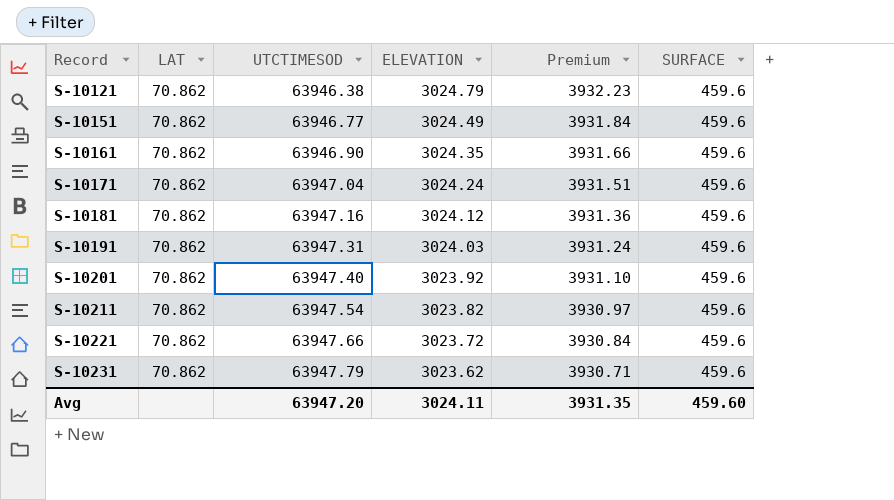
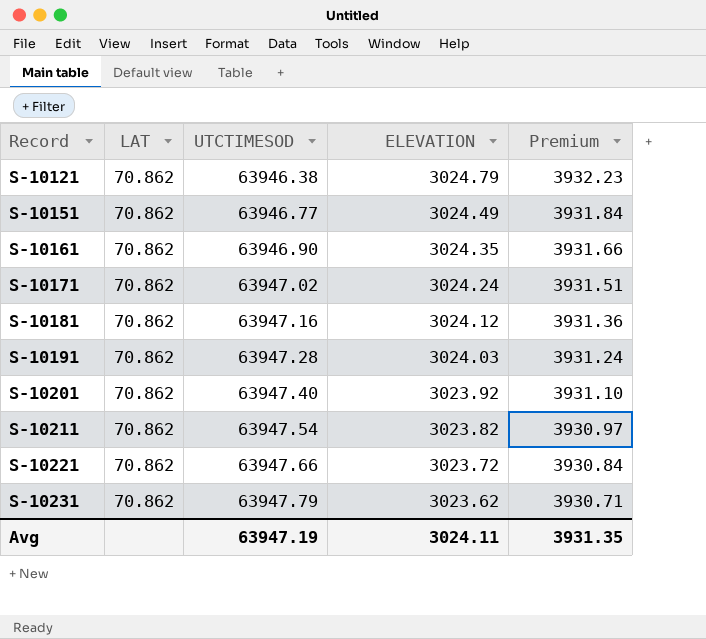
column SURFACE | position: 6 -> none
S-10171 | UTCTIMESOD: 63947.04 -> 63947.02
S-10191 | UTCTIMESOD: 63947.31 -> 63947.28
Avg | UTCTIMESOD: 63947.20 -> 63947.19

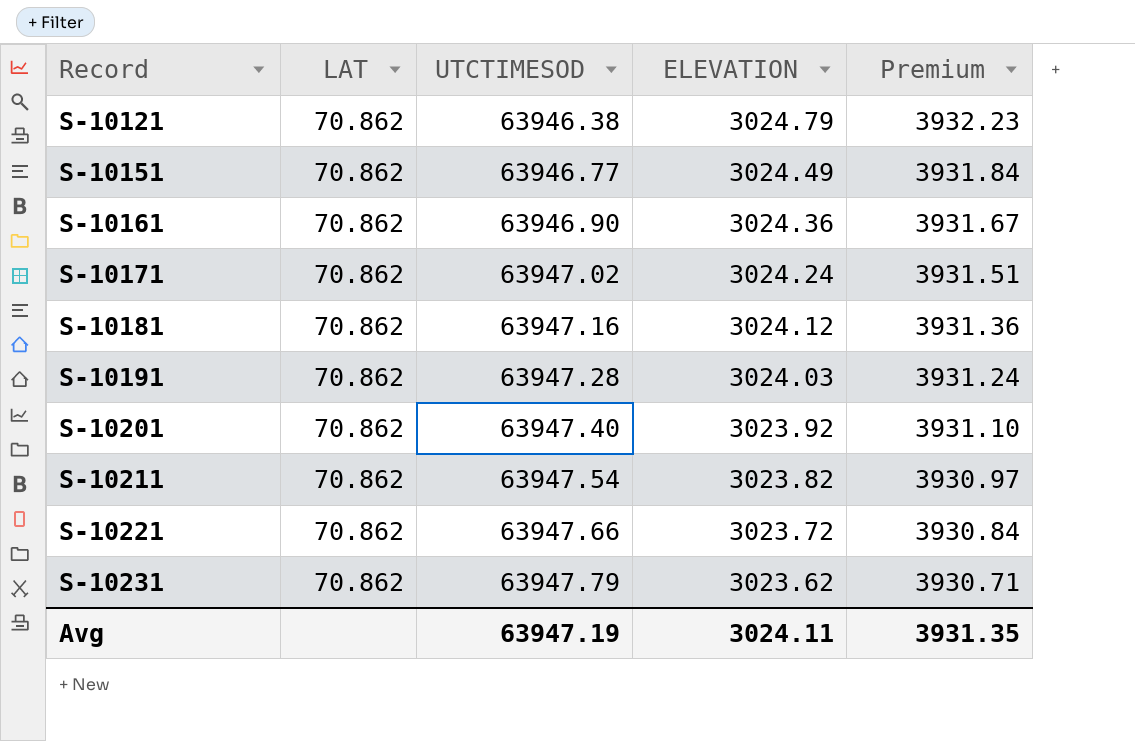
S-10161 | ELEVATION: 3024.35 -> 3024.36
S-10161 | Premium: 3931.66 -> 3931.67

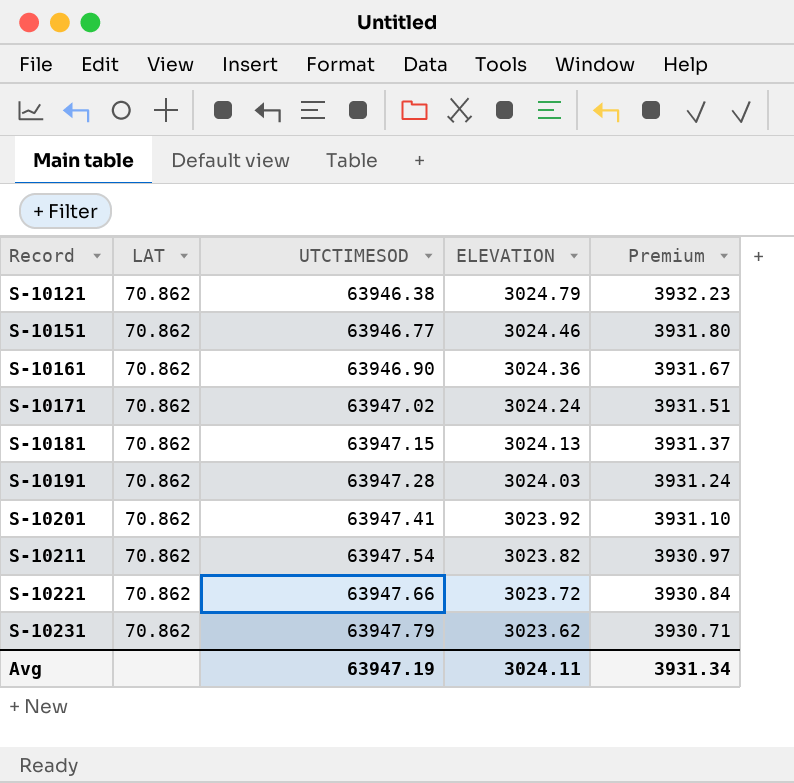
S-10151 | ELEVATION: 3024.49 -> 3024.46
S-10151 | Premium: 3931.84 -> 3931.80
S-10181 | UTCTIMESOD: 63947.16 -> 63947.15
S-10181 | ELEVATION: 3024.12 -> 3024.13
S-10181 | Premium: 3931.36 -> 3931.37
S-10201 | UTCTIMESOD: 63947.40 -> 63947.41
Avg | Premium: 3931.35 -> 3931.34

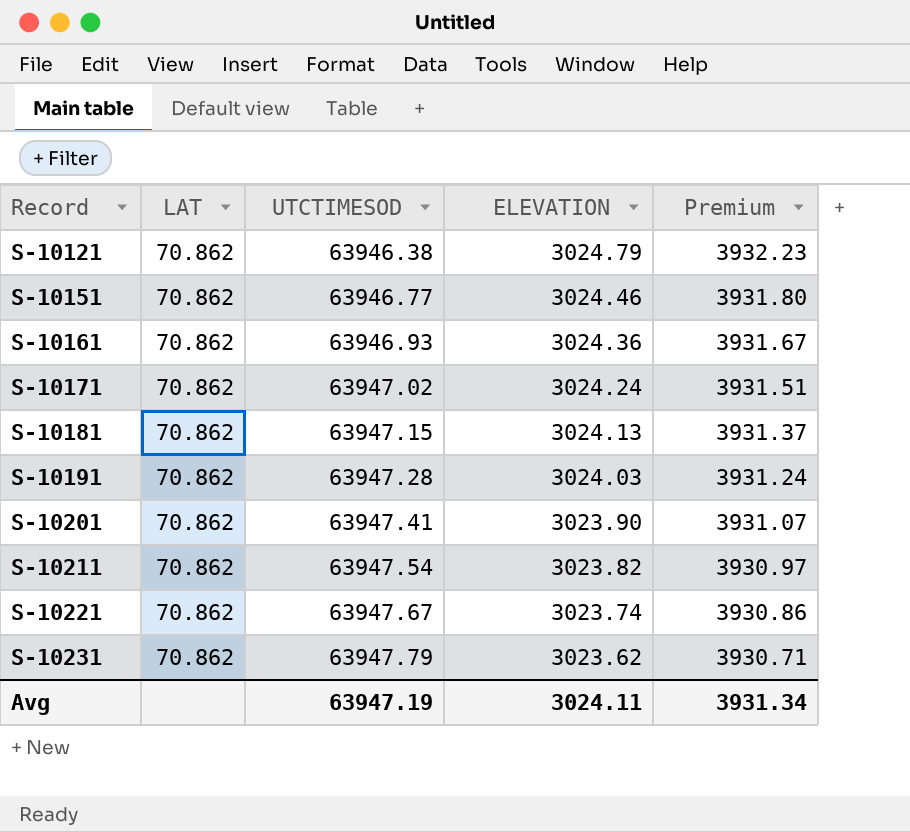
S-10161 | UTCTIMESOD: 63946.90 -> 63946.93
S-10201 | ELEVATION: 3023.92 -> 3023.90
S-10201 | Premium: 3931.10 -> 3931.07
S-10221 | UTCTIMESOD: 63947.66 -> 63947.67
S-10221 | ELEVATION: 3023.72 -> 3023.74
S-10221 | Premium: 3930.84 -> 3930.86

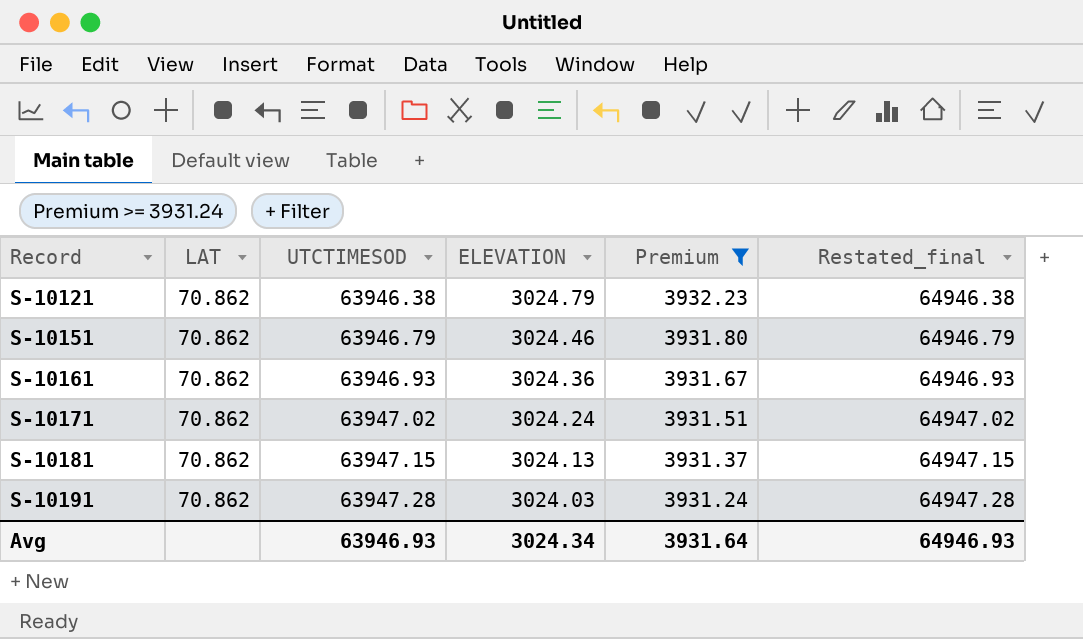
filter: none -> Premium >= 3931.24
column Restated_final | formula: none -> [UTCTIMESOD] + 1000
S-10151 | UTCTIMESOD: 63946.77 -> 63946.79
Avg | UTCTIMESOD: 63947.19 -> 63946.93
Avg | ELEVATION: 3024.11 -> 3024.34
Avg | Premium: 3931.34 -> 3931.64

